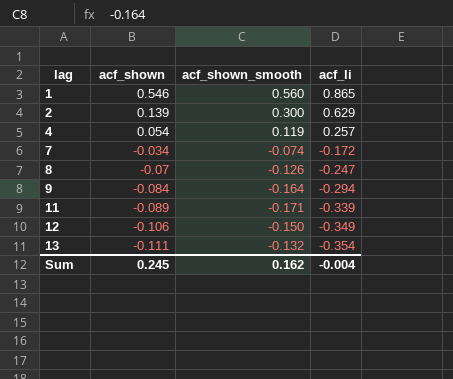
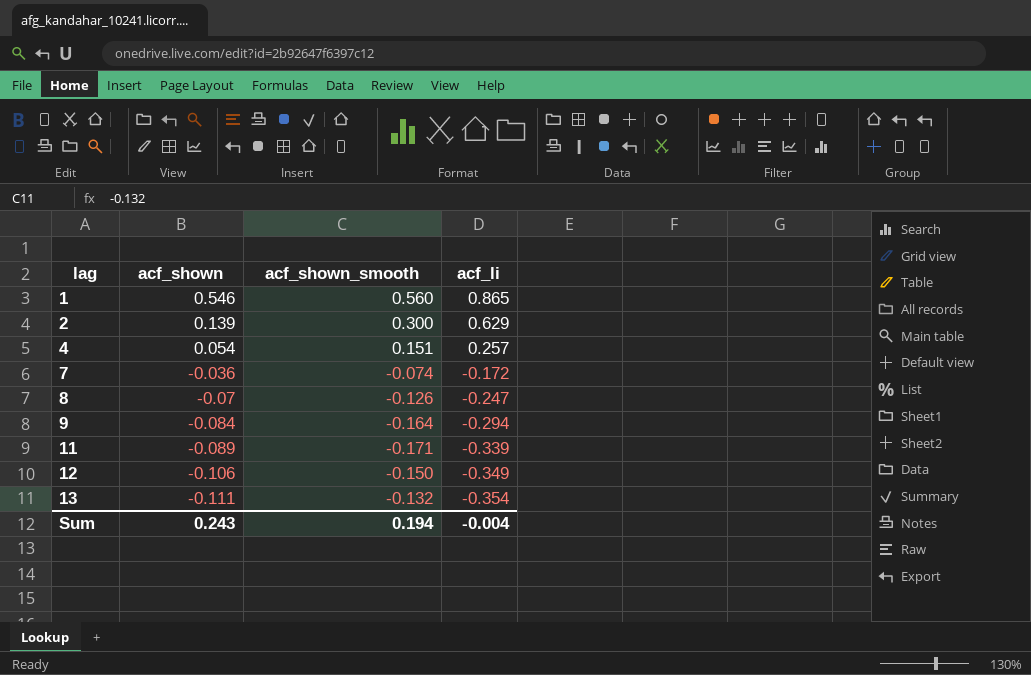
4 | acf_shown_smooth: 0.119 -> 0.151
7 | acf_shown: -0.034 -> -0.036
Sum | acf_shown: 0.245 -> 0.243
Sum | acf_shown_smooth: 0.162 -> 0.194

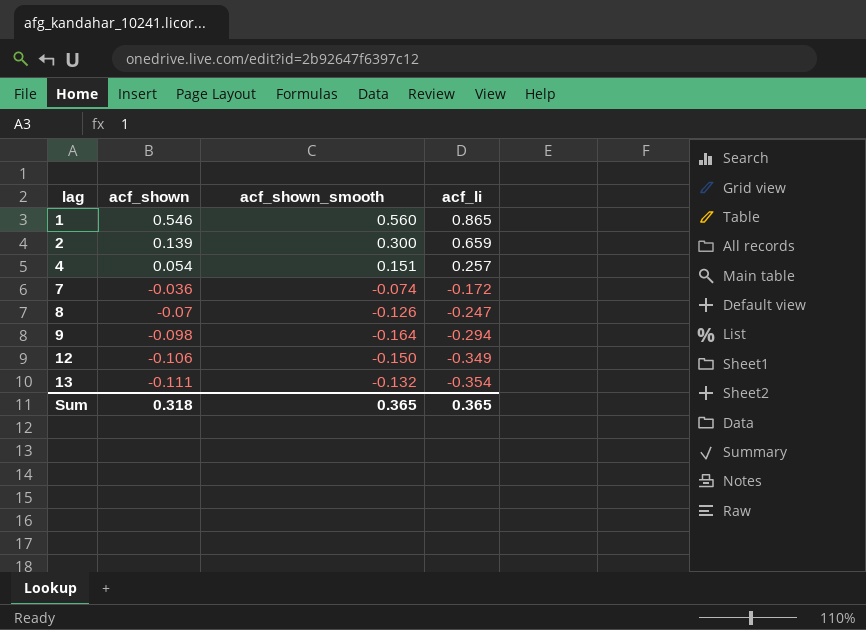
row 11: -0.089 | -0.171 | -0.339 -> none
2 | acf_li: 0.629 -> 0.659
9 | acf_shown: -0.084 -> -0.098
Sum | acf_shown: 0.243 -> 0.318
Sum | acf_shown_smooth: 0.194 -> 0.365
Sum | acf_li: -0.004 -> 0.365

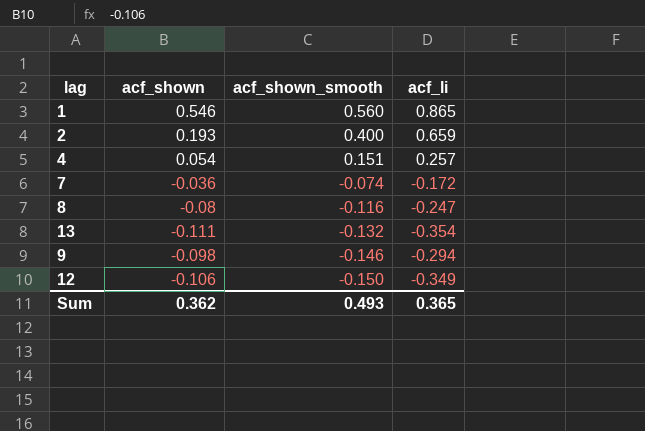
row order: lag ascending -> acf_shown_smooth descending
2 | acf_shown: 0.139 -> 0.193
2 | acf_shown_smooth: 0.300 -> 0.400
8 | acf_shown: -0.07 -> -0.08
8 | acf_shown_smooth: -0.126 -> -0.116
9 | acf_shown_smooth: -0.164 -> -0.146
Sum | acf_shown: 0.318 -> 0.362
Sum | acf_shown_smooth: 0.365 -> 0.493

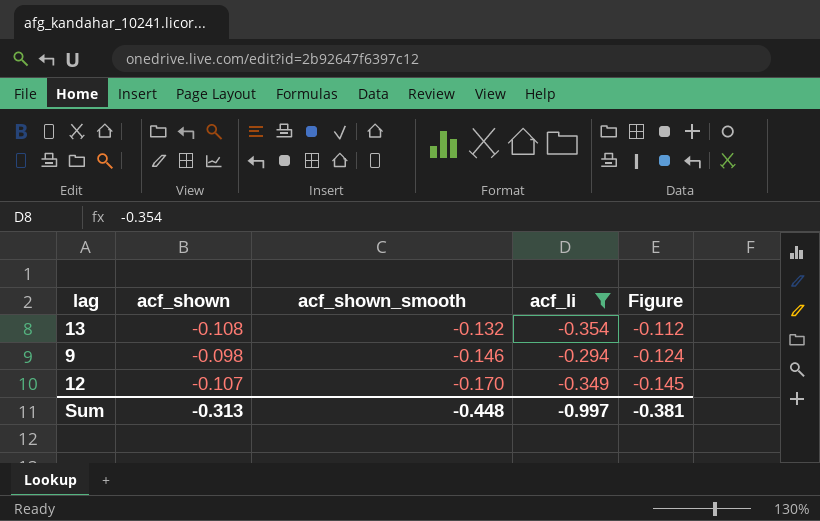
filter: none -> acf_li <= -0.294
column Figure | formula: none -> [acf_shown_smooth] * 0.85
13 | acf_shown: -0.111 -> -0.108
12 | acf_shown: -0.106 -> -0.107
12 | acf_shown_smooth: -0.150 -> -0.170
Sum | acf_shown: 0.362 -> -0.313
Sum | acf_shown_smooth: 0.493 -> -0.448
Sum | acf_li: 0.365 -> -0.997

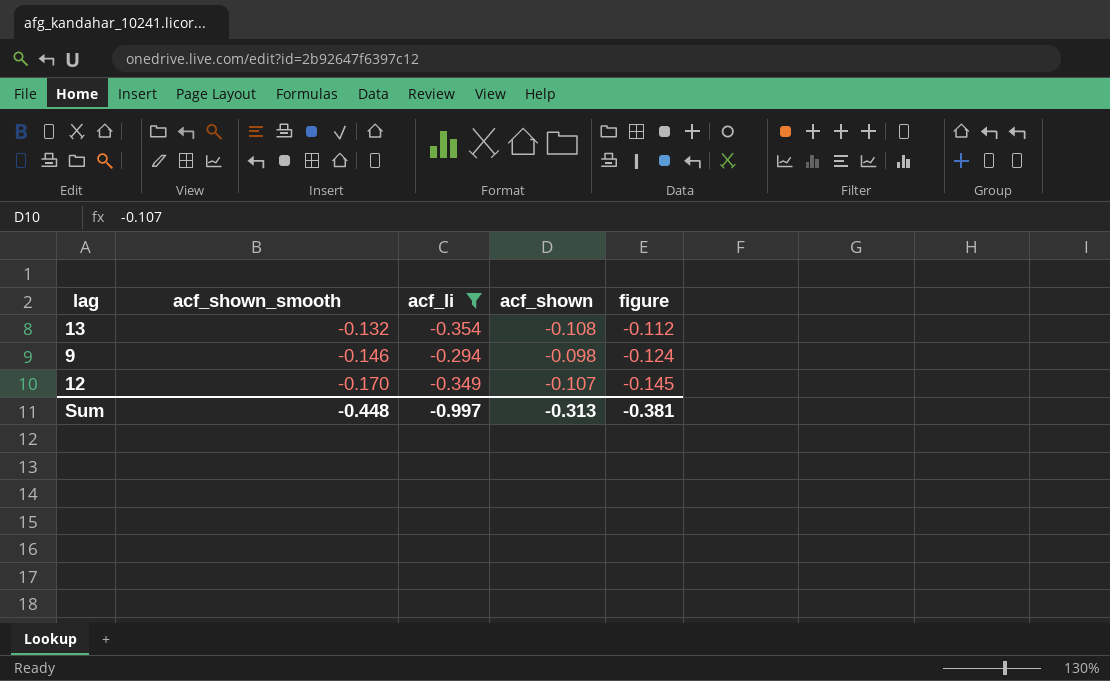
column acf_shown | position: 2 -> 4
column name: Figure -> figure

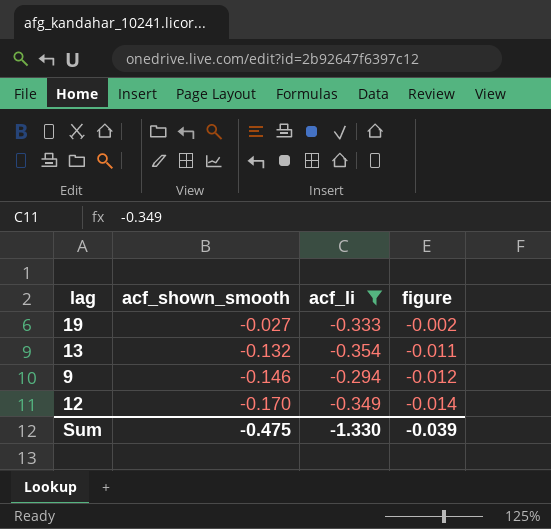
column acf_shown | position: 4 -> none
column figure | formula: [acf_shown_smooth] * 0.85 -> [acf_shown_smooth] * 0.08
row 19: none -> -0.027 | -0.333 | -0.002
Sum | acf_shown_smooth: -0.448 -> -0.475
Sum | acf_li: -0.997 -> -1.330
Sum | figure: -0.381 -> -0.039

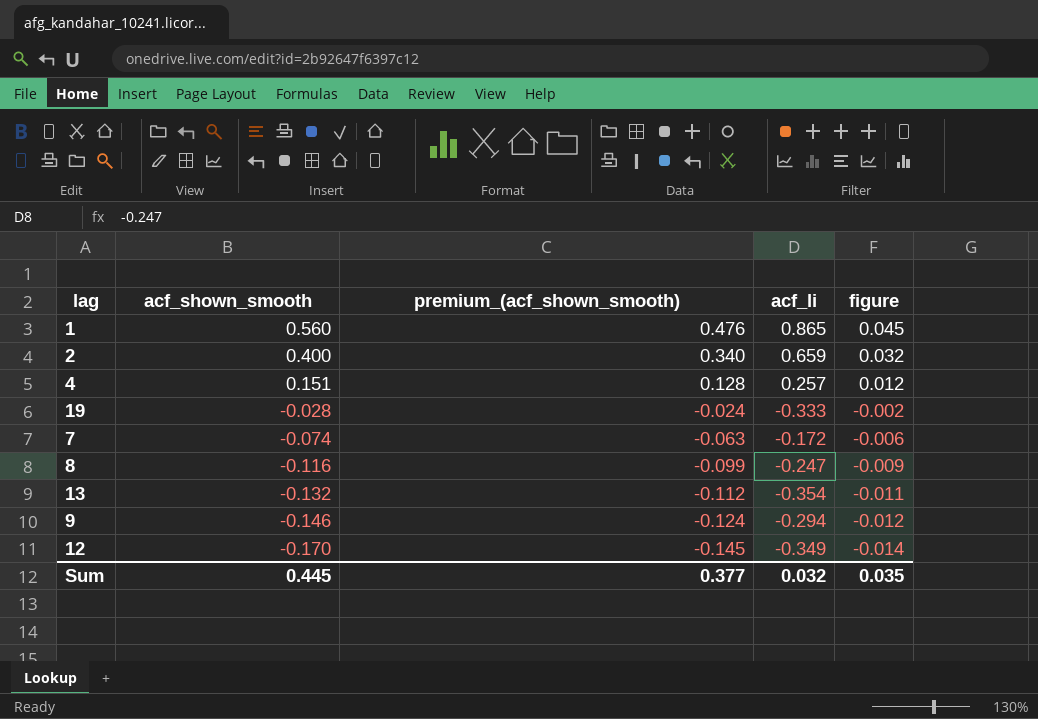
filter: acf_li <= -0.294 -> none
column premium_(acf_shown_smooth) | formula: none -> [acf_shown_smooth] * 0.85
19 | acf_shown_smooth: -0.027 -> -0.028
Sum | acf_shown_smooth: -0.475 -> 0.445
Sum | acf_li: -1.330 -> 0.032
Sum | figure: -0.039 -> 0.035

